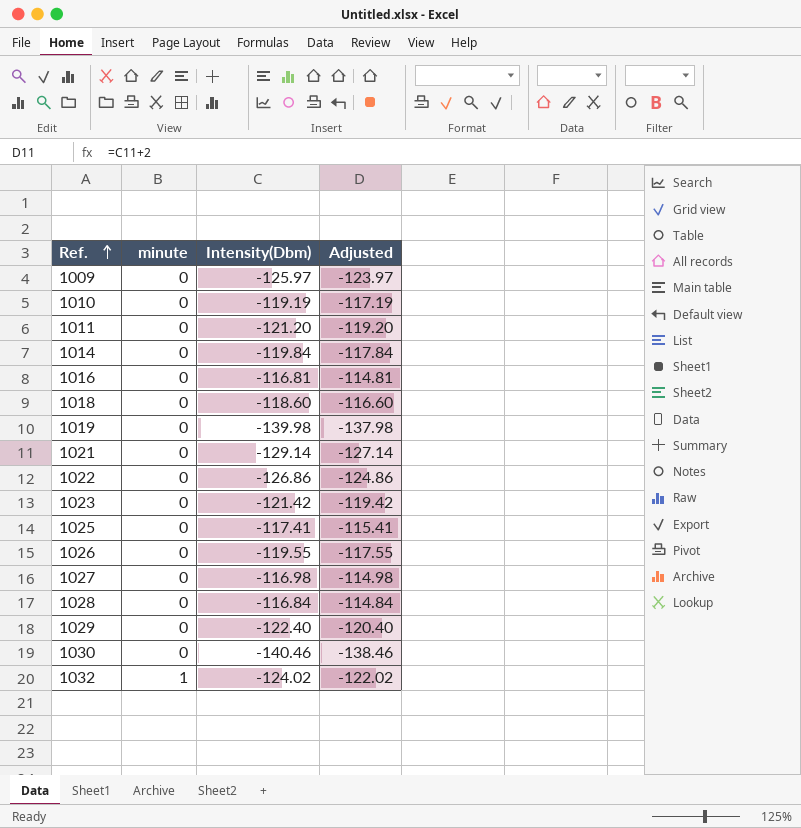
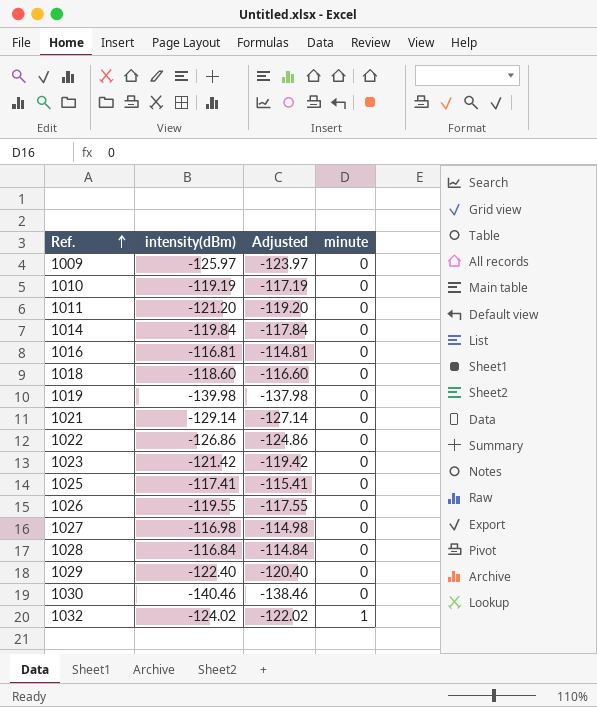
column name: Intensity(Dbm) -> intensity(dBm)
column minute | position: 2 -> 4

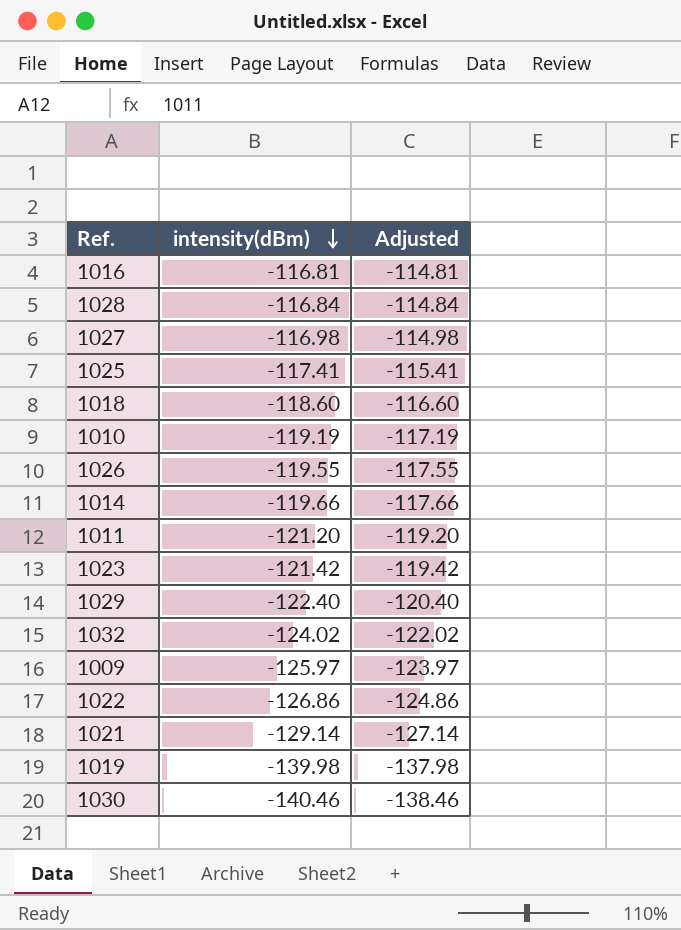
row order: Ref. ascending -> intensity(dBm) descending
column minute | position: 4 -> none
1014 | intensity(dBm): -119.84 -> -119.66
1014 | Adjusted: -117.84 -> -117.66

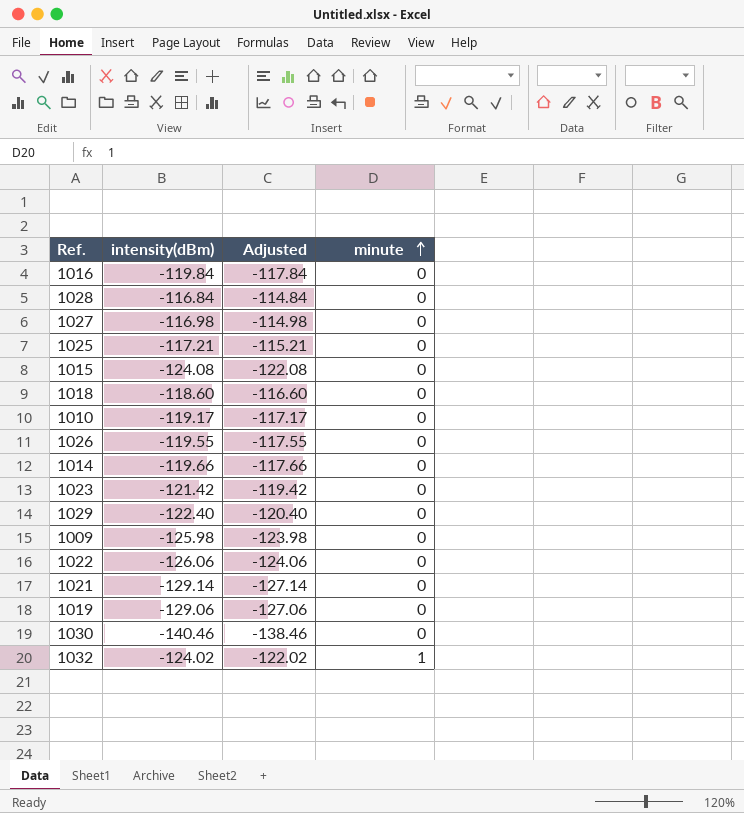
row order: intensity(dBm) descending -> minute ascending
column minute | position: none -> 4
row 1011: -121.20 | -119.20 -> none
1016 | intensity(dBm): -116.81 -> -119.84
1016 | Adjusted: -114.81 -> -117.84
1025 | intensity(dBm): -117.41 -> -117.21
1025 | Adjusted: -115.41 -> -115.21
row 1015: none -> -124.08 | -122.08 | 0
1010 | intensity(dBm): -119.19 -> -119.17
1010 | Adjusted: -117.19 -> -117.17
1009 | intensity(dBm): -125.97 -> -125.98
1009 | Adjusted: -123.97 -> -123.98
1022 | intensity(dBm): -126.86 -> -126.06
1022 | Adjusted: -124.86 -> -124.06
1019 | intensity(dBm): -139.98 -> -129.06
1019 | Adjusted: -137.98 -> -127.06

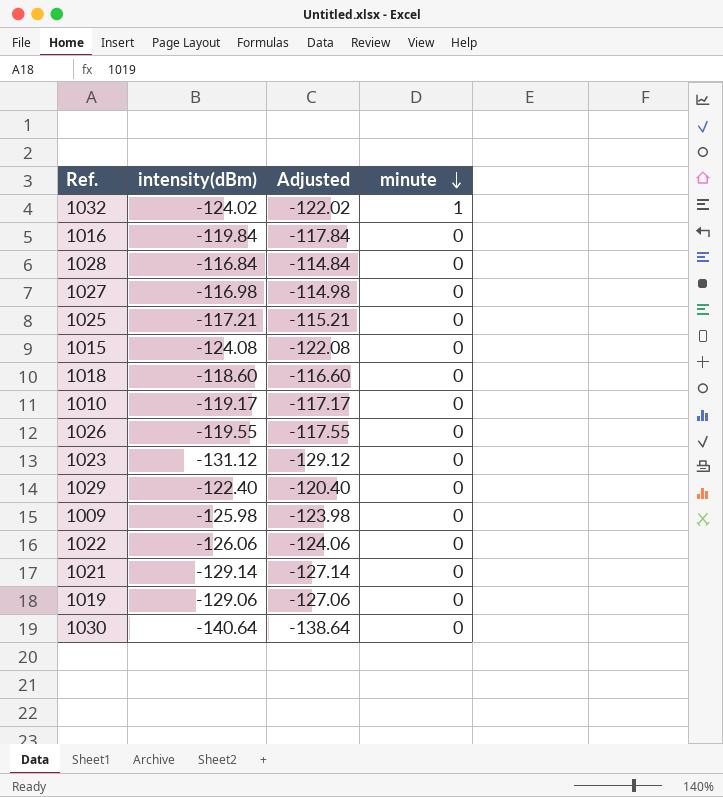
row order: minute ascending -> minute descending
row 1014: -119.66 | -117.66 | 0 -> none
1023 | intensity(dBm): -121.42 -> -131.12
1023 | Adjusted: -119.42 -> -129.12
1030 | intensity(dBm): -140.46 -> -140.64
1030 | Adjusted: -138.46 -> -138.64

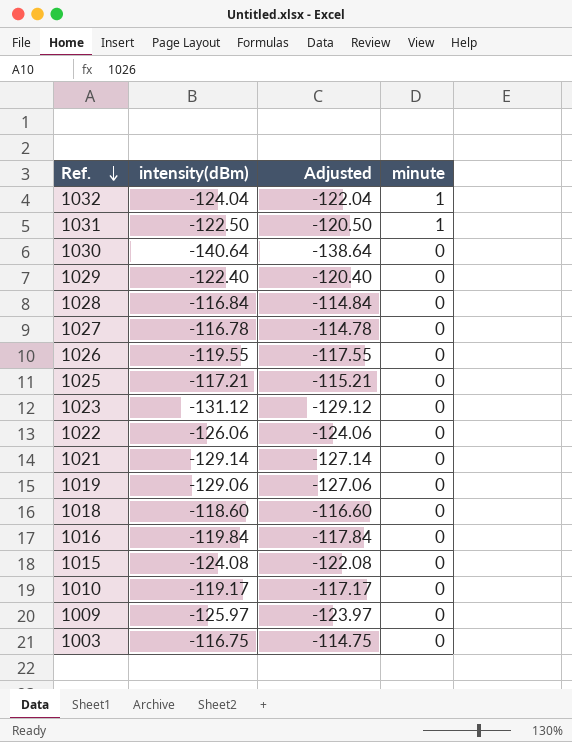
row order: minute descending -> Ref. descending
1032 | intensity(dBm): -124.02 -> -124.04
1032 | Adjusted: -122.02 -> -122.04
row 1031: none -> -122.50 | -120.50 | 1
1027 | intensity(dBm): -116.98 -> -116.78
1027 | Adjusted: -114.98 -> -114.78
1009 | intensity(dBm): -125.98 -> -125.97
1009 | Adjusted: -123.98 -> -123.97
row 1003: none -> -116.75 | -114.75 | 0

